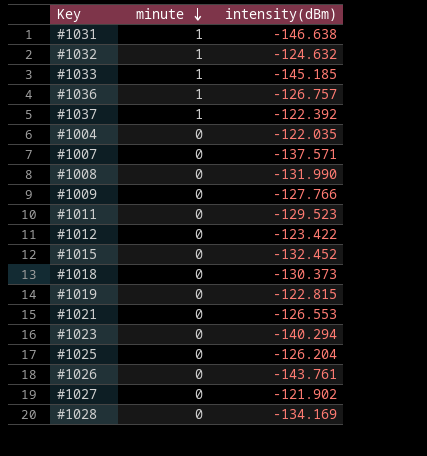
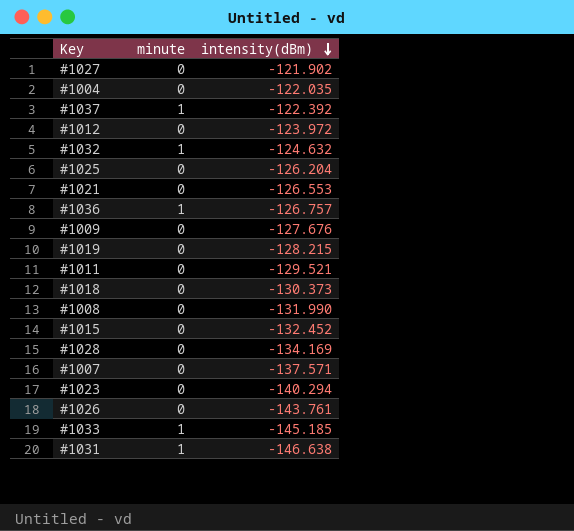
row order: minute descending -> intensity(dBm) descending
#1012 | intensity(dBm): -123.422 -> -123.972
#1009 | intensity(dBm): -127.766 -> -127.676
#1019 | intensity(dBm): -122.815 -> -128.215
#1011 | intensity(dBm): -129.523 -> -129.521

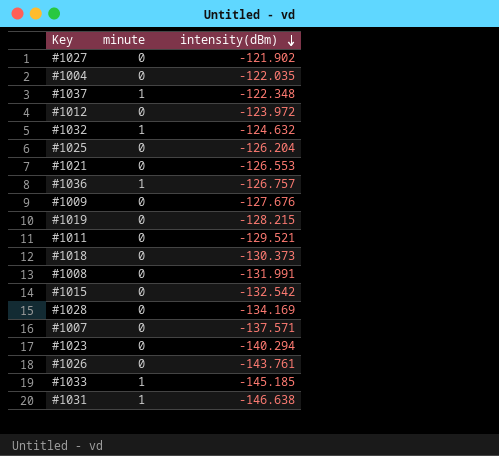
#1037 | intensity(dBm): -122.392 -> -122.348
#1008 | intensity(dBm): -131.990 -> -131.991
#1015 | intensity(dBm): -132.452 -> -132.542

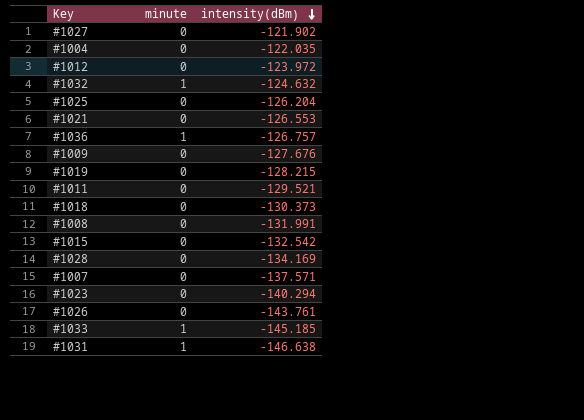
row #1037: 1 | -122.348 -> none

